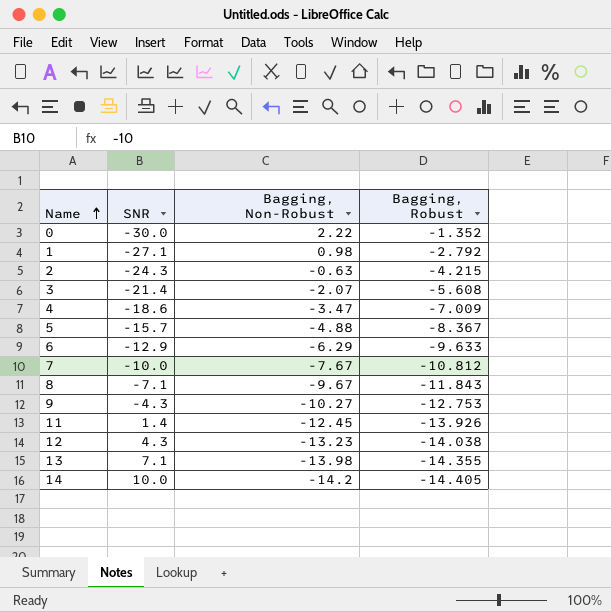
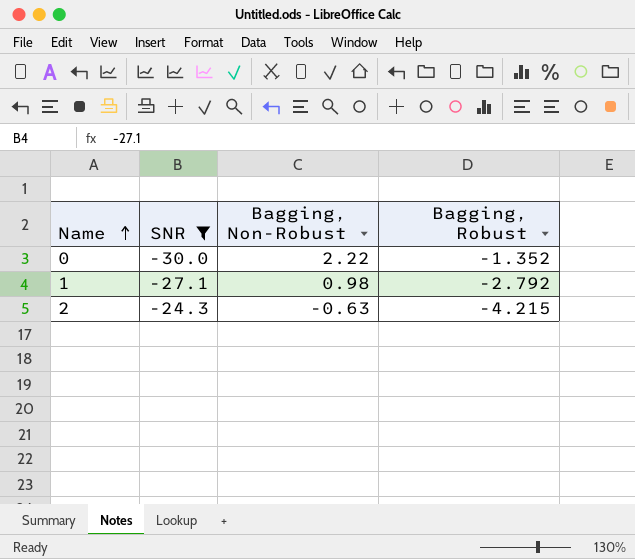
filter: none -> SNR <= -24.3

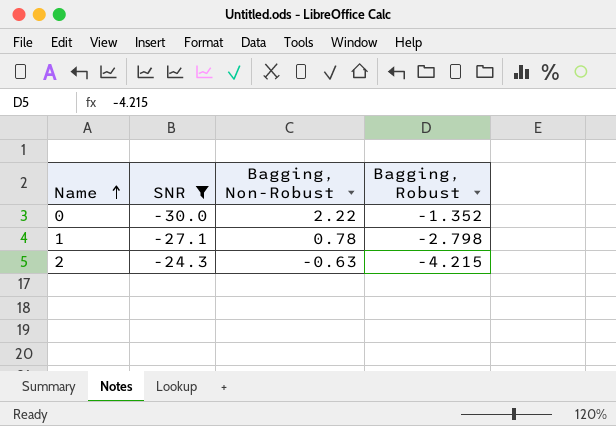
1 | Bagging, Non-Robust: 0.98 -> 0.78
1 | Bagging, Robust: -2.792 -> -2.798

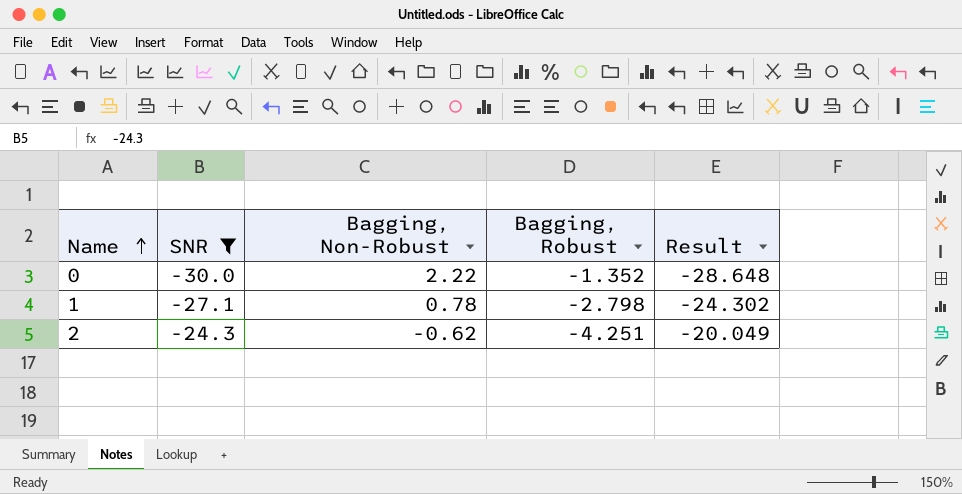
column Result | formula: none -> [SNR] - [Bagging, Robust]
2 | Bagging, Non-Robust: -0.63 -> -0.62
2 | Bagging, Robust: -4.215 -> -4.251

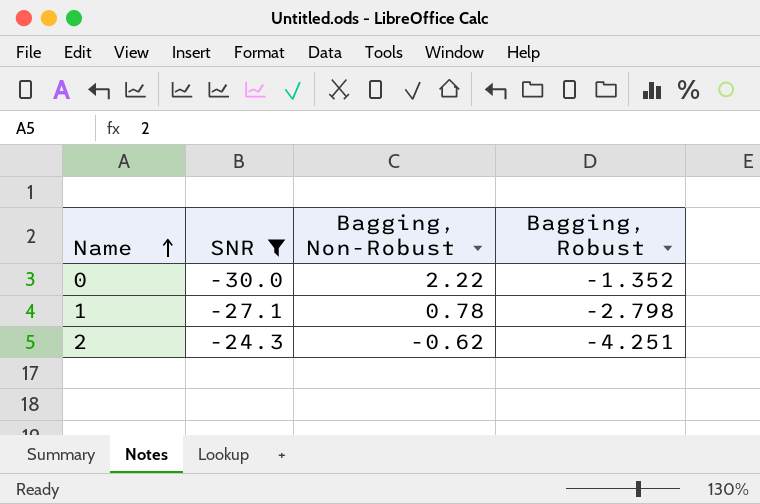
column Result | formula: [SNR] - [Bagging, Robust] -> none

